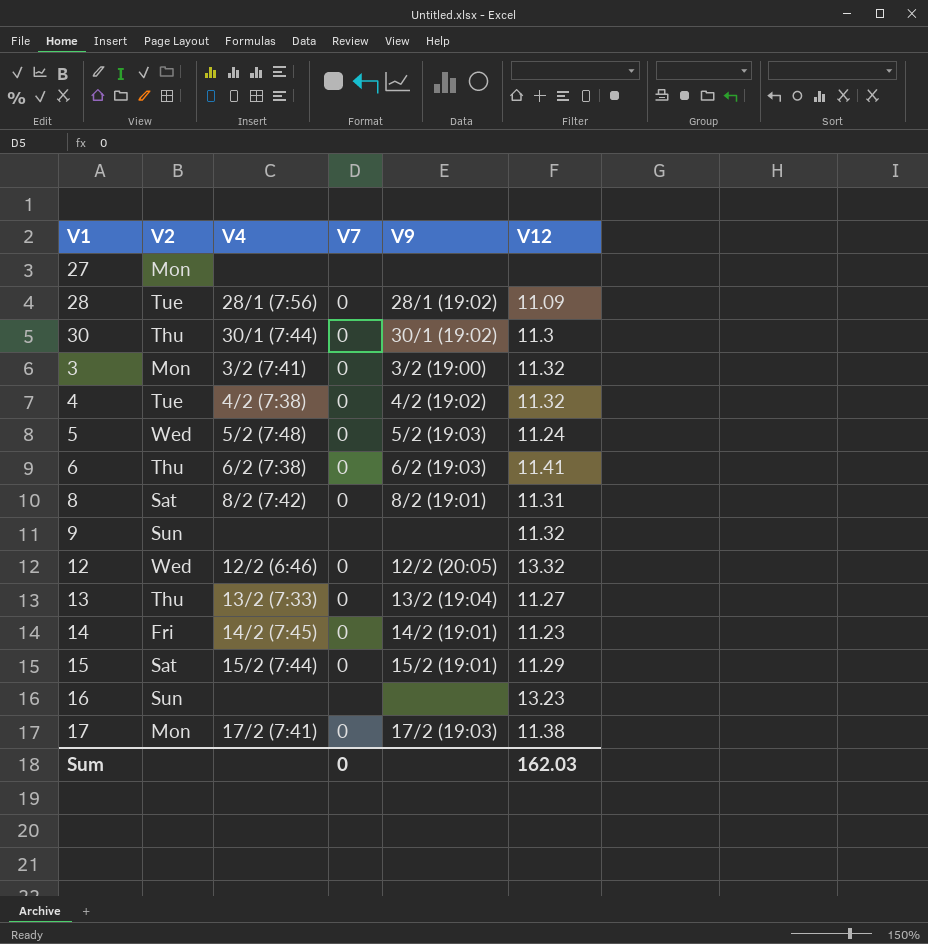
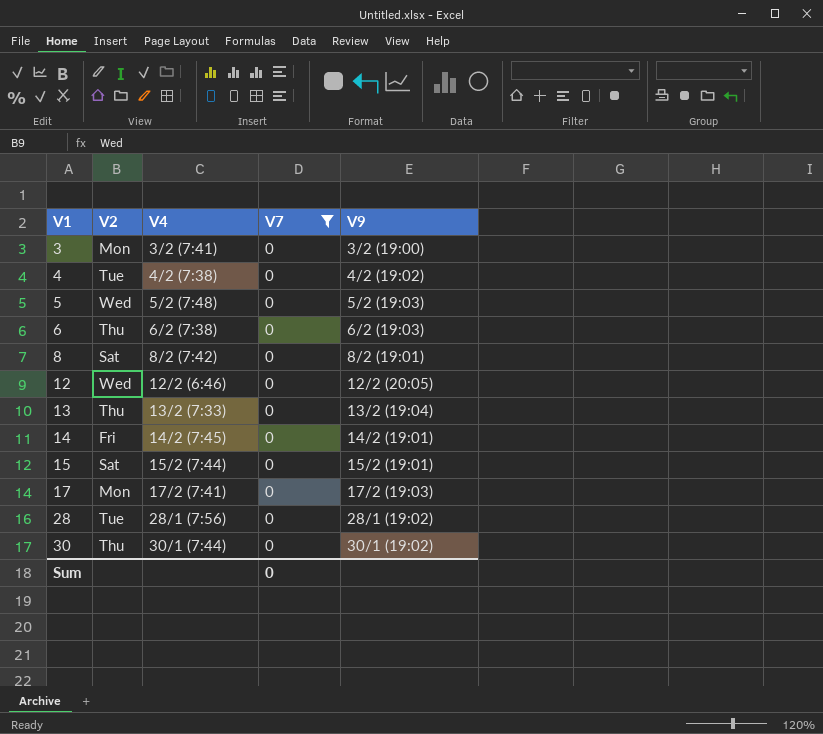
filter: none -> V7 = 0
row order: none -> V1 ascending
column V12 | position: 6 -> none

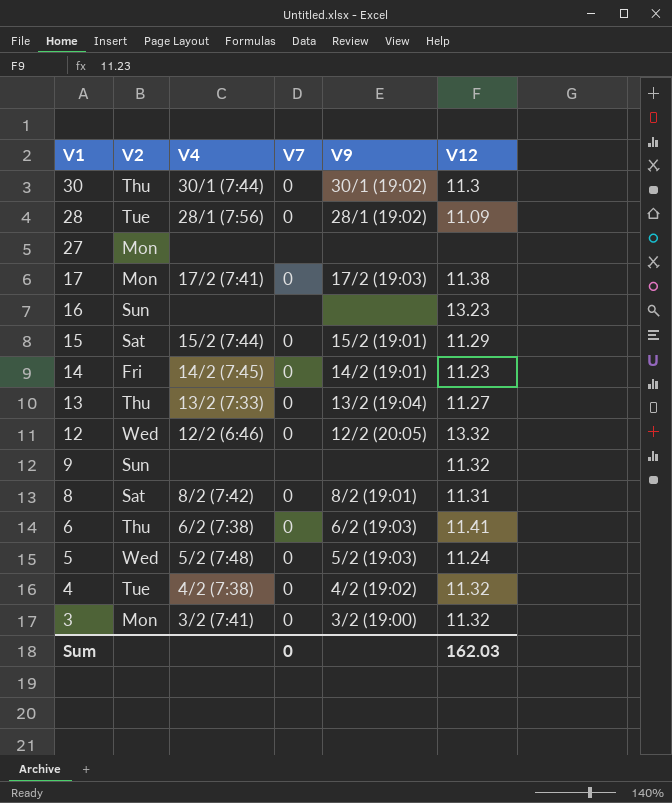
filter: V7 = 0 -> none
row order: V1 ascending -> V1 descending
column V12 | position: none -> 6

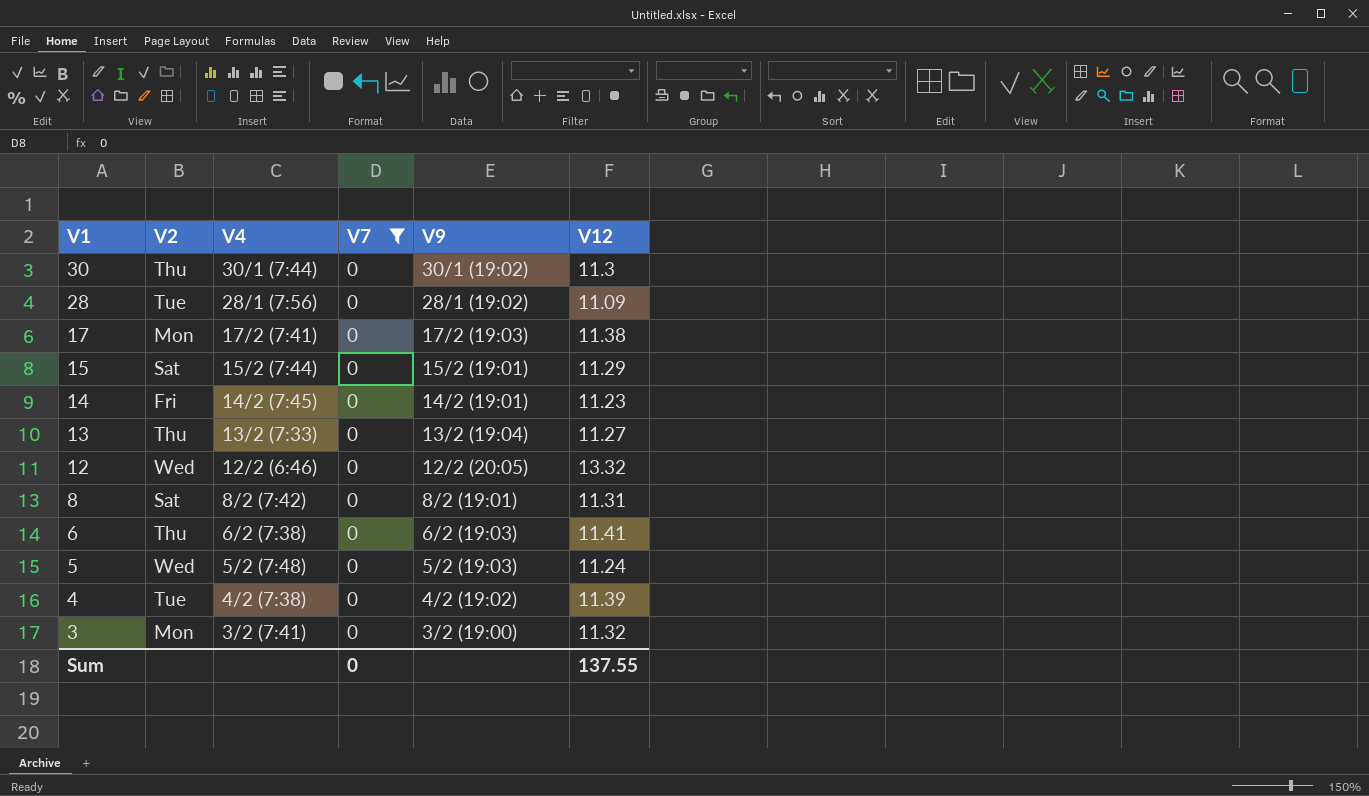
filter: none -> V7 = 0
4 | V12: 11.32 -> 11.39
Sum | V12: 162.03 -> 137.55

